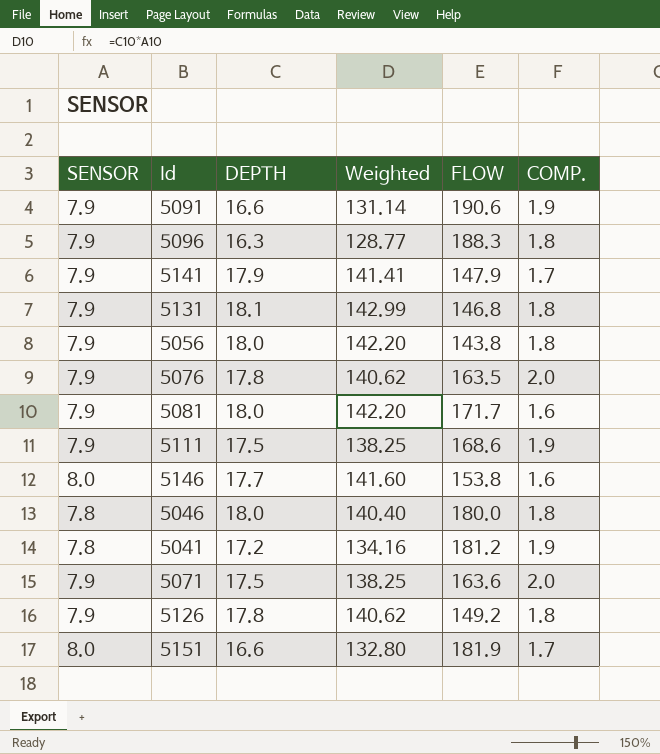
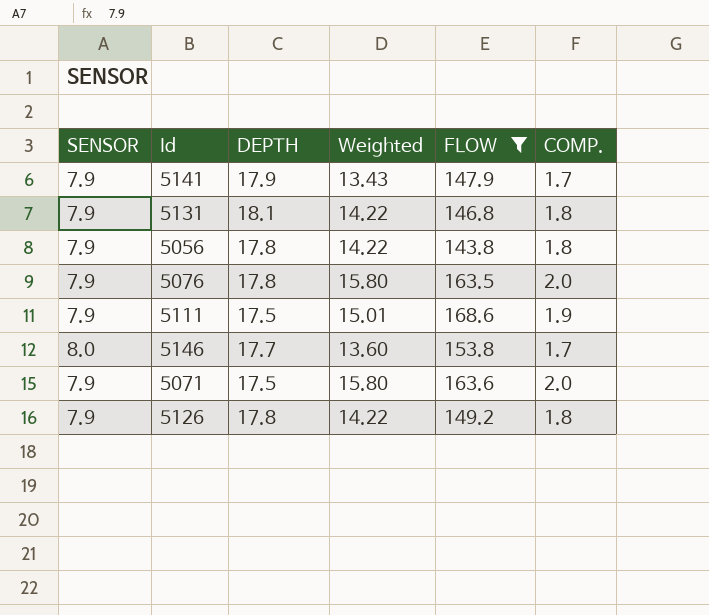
filter: none -> FLOW <= 168.6
column Weighted | formula: [SENSOR] * [DEPTH] -> [SENSOR] * [COMP.]
5056 | DEPTH: 18.0 -> 17.8
5146 | COMP.: 1.6 -> 1.7

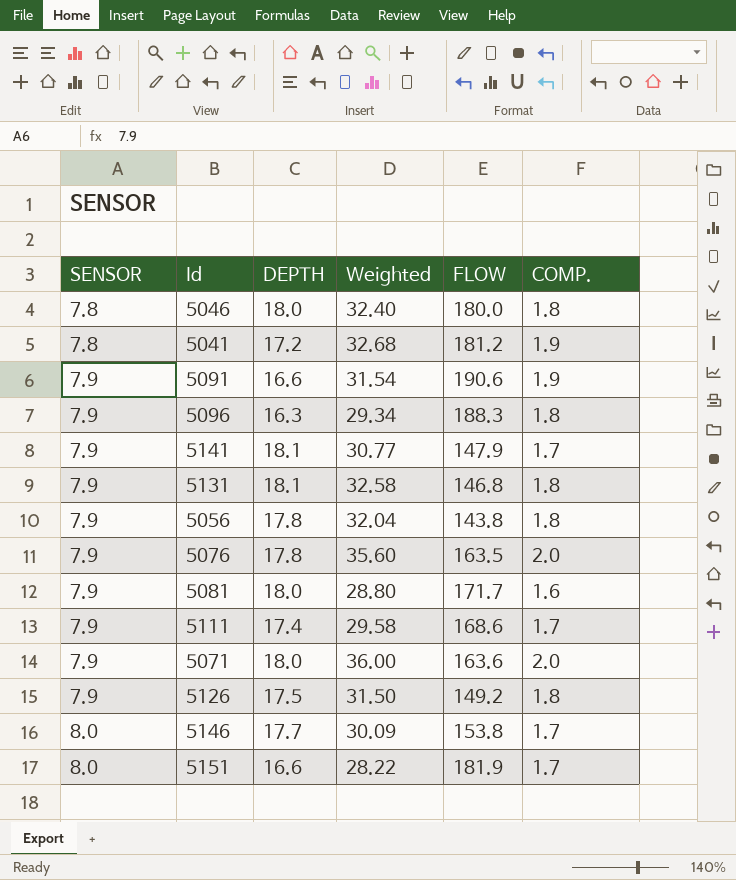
filter: FLOW <= 168.6 -> none
row order: none -> SENSOR ascending
column Weighted | formula: [SENSOR] * [COMP.] -> [DEPTH] * [COMP.]
5141 | DEPTH: 17.9 -> 18.1
5111 | DEPTH: 17.5 -> 17.4
5111 | COMP.: 1.9 -> 1.7
5071 | DEPTH: 17.5 -> 18.0
5126 | DEPTH: 17.8 -> 17.5

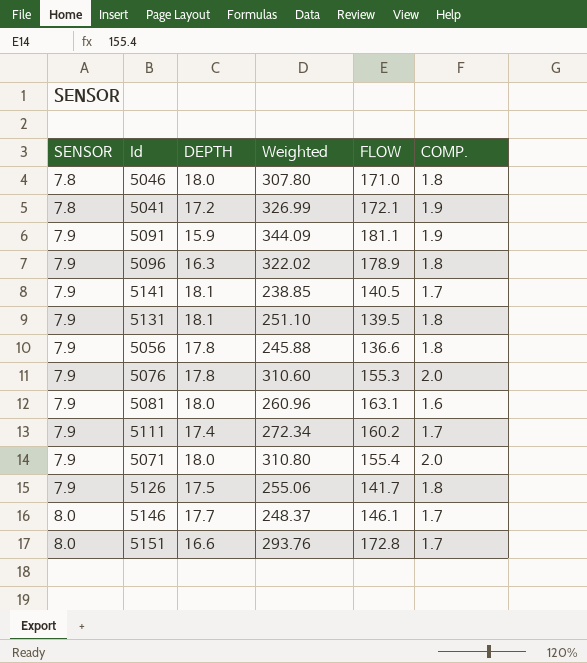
column Weighted | formula: [DEPTH] * [COMP.] -> [FLOW] * [COMP.]
5046 | FLOW: 180.0 -> 171.0
5041 | FLOW: 181.2 -> 172.1
5091 | DEPTH: 16.6 -> 15.9
5091 | FLOW: 190.6 -> 181.1
5096 | FLOW: 188.3 -> 178.9
5141 | FLOW: 147.9 -> 140.5
5131 | FLOW: 146.8 -> 139.5
5056 | FLOW: 143.8 -> 136.6
5076 | FLOW: 163.5 -> 155.3
5081 | FLOW: 171.7 -> 163.1
5111 | FLOW: 168.6 -> 160.2
5071 | FLOW: 163.6 -> 155.4
5126 | FLOW: 149.2 -> 141.7
5146 | FLOW: 153.8 -> 146.1
5151 | FLOW: 181.9 -> 172.8

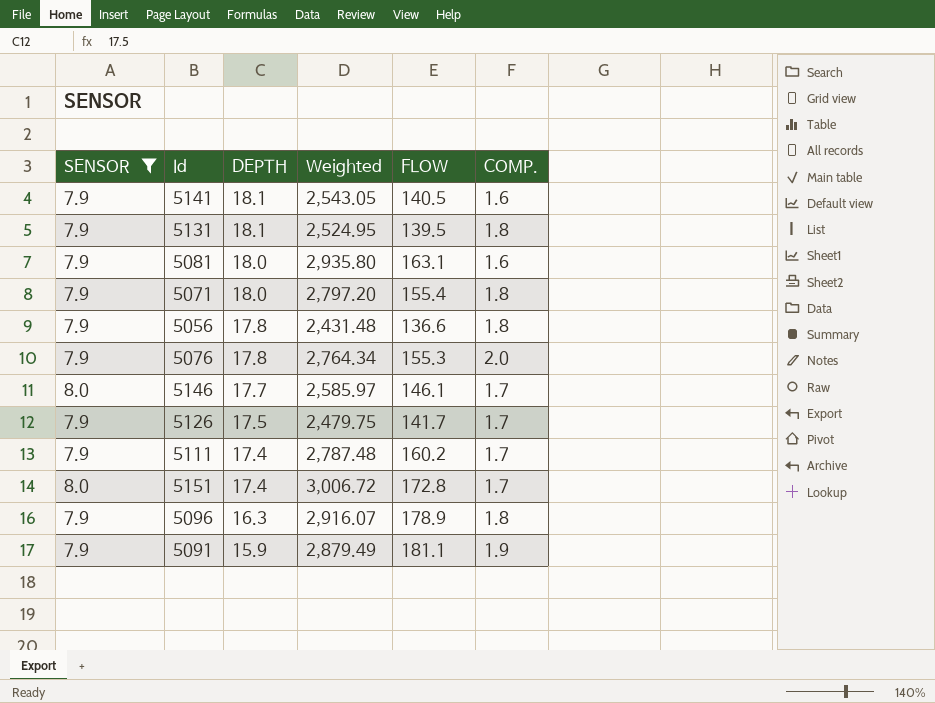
filter: none -> SENSOR != 7.8
row order: SENSOR ascending -> DEPTH descending
column Weighted | formula: [FLOW] * [COMP.] -> [DEPTH] * [FLOW]
5141 | COMP.: 1.7 -> 1.6
5071 | COMP.: 2.0 -> 1.8
5126 | COMP.: 1.8 -> 1.7
5151 | DEPTH: 16.6 -> 17.4

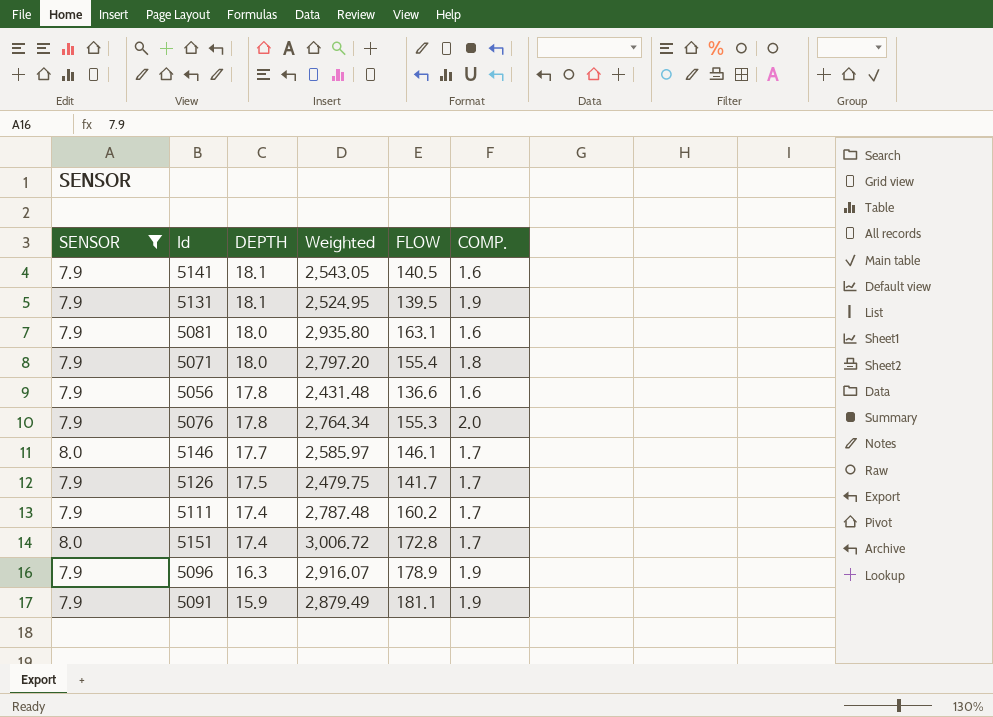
5131 | COMP.: 1.8 -> 1.9
5056 | COMP.: 1.8 -> 1.6
5096 | COMP.: 1.8 -> 1.9

